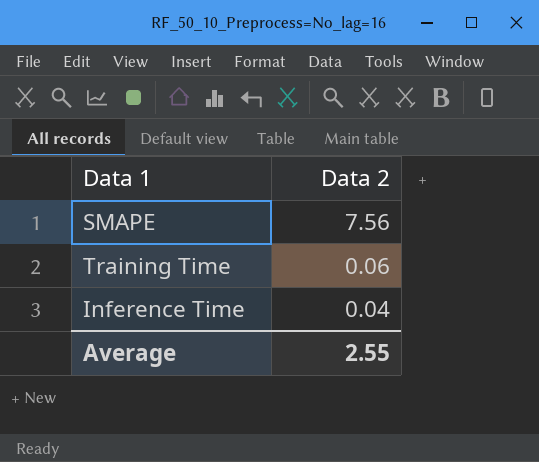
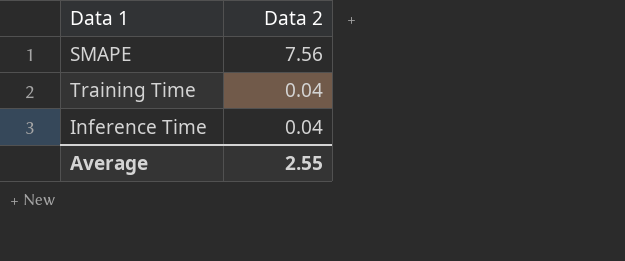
Training Time | Data 2: 0.06 -> 0.04

